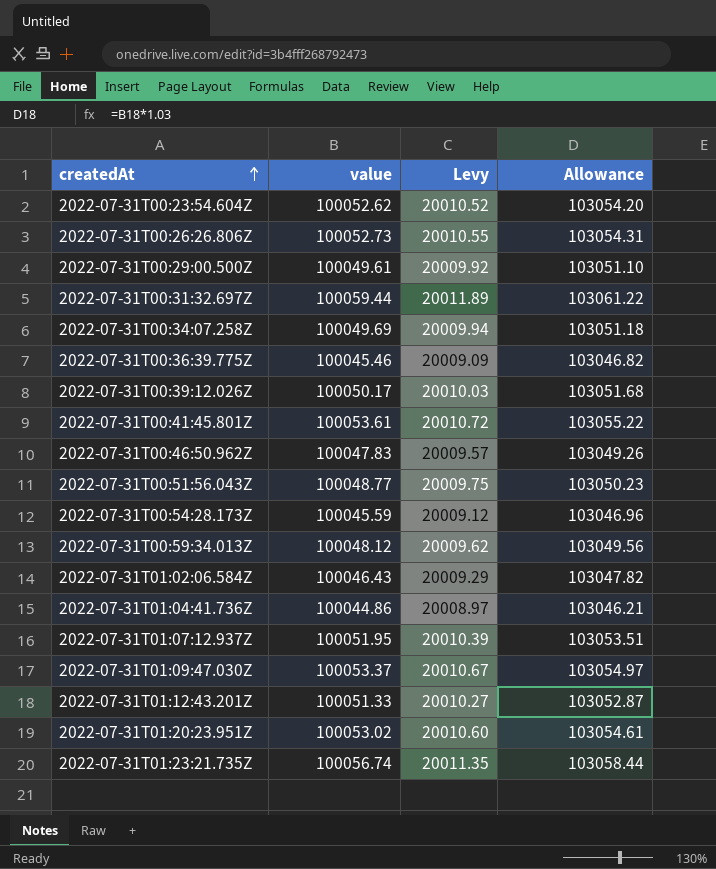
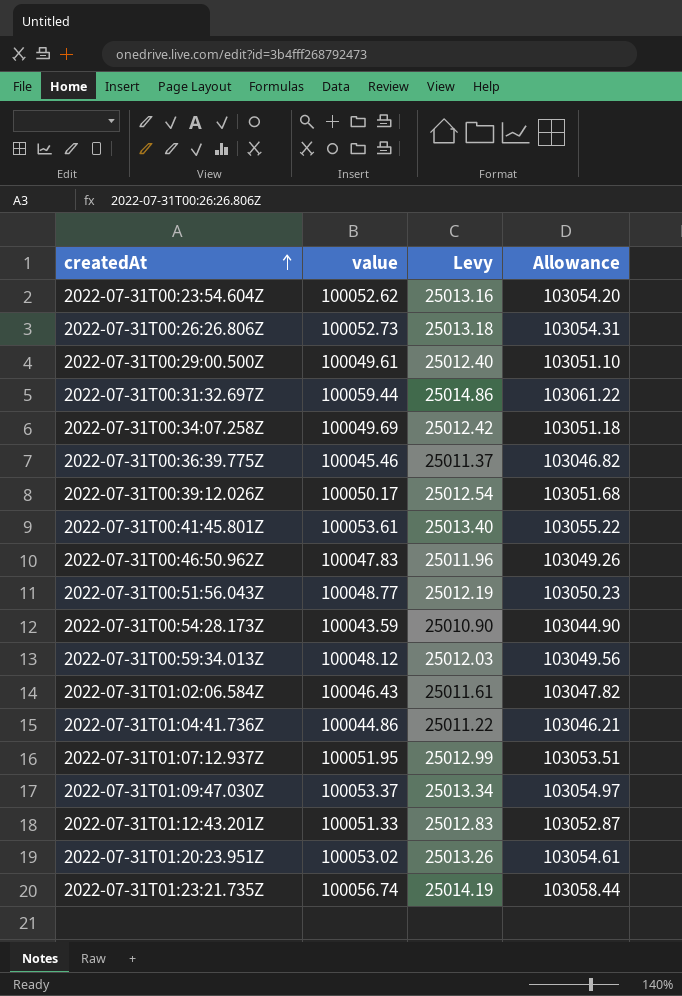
column Levy | formula: [value] * 0.2 -> [value] * 0.25
2022-07-31T00:54:28.173Z | value: 100045.59 -> 100043.59
2022-07-31T00:54:28.173Z | Allowance: 103046.96 -> 103044.90

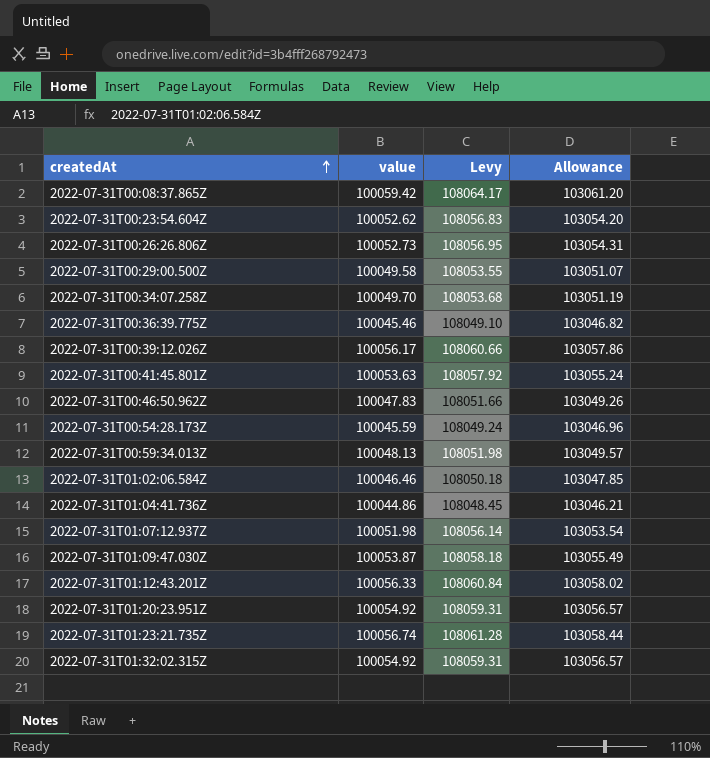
column Levy | formula: [value] * 0.25 -> [value] * 1.08
row 2022-07-31T00:31:32.697Z: 100059.44 | 25014.86 | 103061.22 -> none
row 2022-07-31T00:51:56.043Z: 100048.77 | 25012.19 | 103050.23 -> none
row 2022-07-31T00:08:37.865Z: none -> 100059.42 | 108064.17 | 103061.20
2022-07-31T00:29:00.500Z | value: 100049.61 -> 100049.58
2022-07-31T00:29:00.500Z | Allowance: 103051.10 -> 103051.07
2022-07-31T00:34:07.258Z | value: 100049.69 -> 100049.70
2022-07-31T00:34:07.258Z | Allowance: 103051.18 -> 103051.19
2022-07-31T00:39:12.026Z | value: 100050.17 -> 100056.17
2022-07-31T00:39:12.026Z | Allowance: 103051.68 -> 103057.86
2022-07-31T00:41:45.801Z | value: 100053.61 -> 100053.63
2022-07-31T00:41:45.801Z | Allowance: 103055.22 -> 103055.24
2022-07-31T00:54:28.173Z | value: 100043.59 -> 100045.59
2022-07-31T00:54:28.173Z | Allowance: 103044.90 -> 103046.96
2022-07-31T00:59:34.013Z | value: 100048.12 -> 100048.13
2022-07-31T00:59:34.013Z | Allowance: 103049.56 -> 103049.57
2022-07-31T01:02:06.584Z | value: 100046.43 -> 100046.46
2022-07-31T01:02:06.584Z | Allowance: 103047.82 -> 103047.85
2022-07-31T01:07:12.937Z | value: 100051.95 -> 100051.98
2022-07-31T01:07:12.937Z | Allowance: 103053.51 -> 103053.54
2022-07-31T01:09:47.030Z | value: 100053.37 -> 100053.87
2022-07-31T01:09:47.030Z | Allowance: 103054.97 -> 103055.49
2022-07-31T01:12:43.201Z | value: 100051.33 -> 100056.33
2022-07-31T01:12:43.201Z | Allowance: 103052.87 -> 103058.02
2022-07-31T01:20:23.951Z | value: 100053.02 -> 100054.92
2022-07-31T01:20:23.951Z | Allowance: 103054.61 -> 103056.57
row 2022-07-31T01:32:02.315Z: none -> 100054.92 | 108059.31 | 103056.57

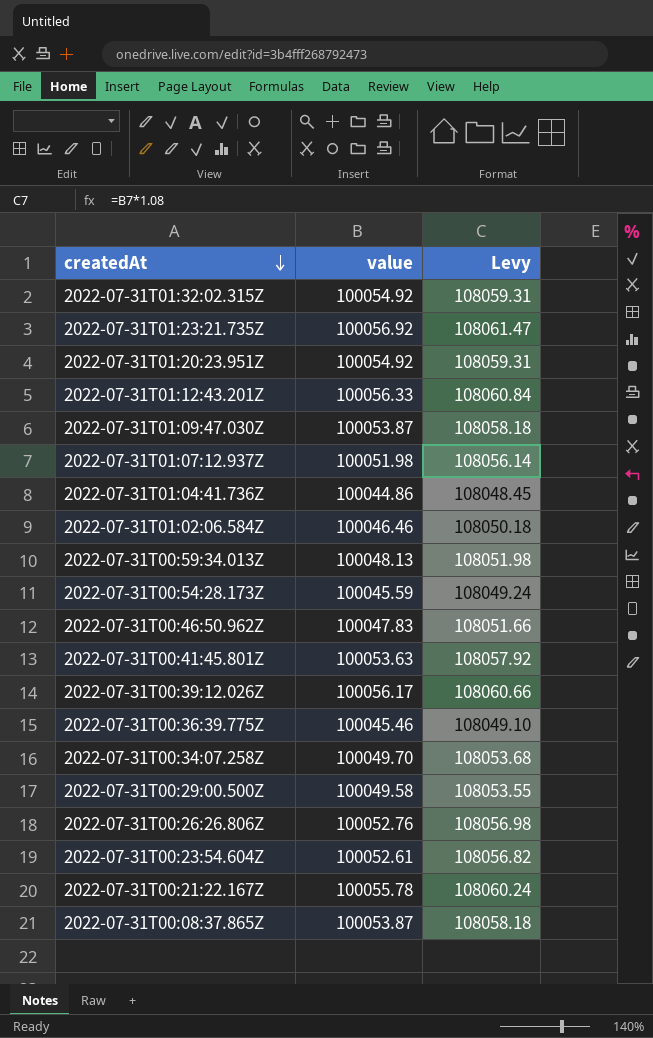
row order: createdAt ascending -> createdAt descending
column Allowance | formula: [value] * 1.03 -> none
2022-07-31T01:23:21.735Z | value: 100056.74 -> 100056.92
2022-07-31T01:23:21.735Z | Levy: 108061.28 -> 108061.47
2022-07-31T00:26:26.806Z | value: 100052.73 -> 100052.76
2022-07-31T00:26:26.806Z | Levy: 108056.95 -> 108056.98
2022-07-31T00:23:54.604Z | value: 100052.62 -> 100052.61
2022-07-31T00:23:54.604Z | Levy: 108056.83 -> 108056.82
row 2022-07-31T00:21:22.167Z: none -> 100055.78 | 108060.24
2022-07-31T00:08:37.865Z | value: 100059.42 -> 100053.87
2022-07-31T00:08:37.865Z | Levy: 108064.17 -> 108058.18

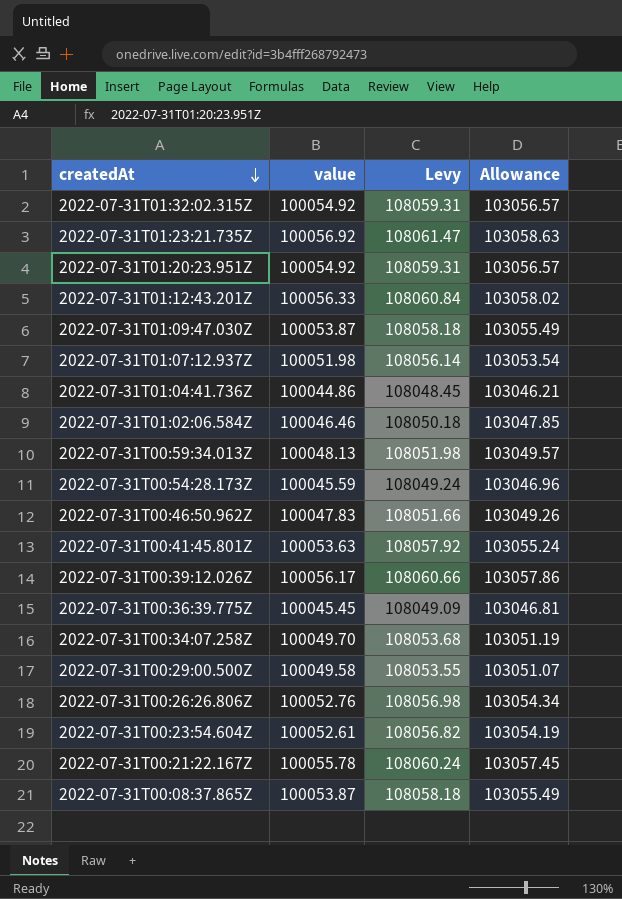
column Allowance | formula: none -> [value] * 1.03
2022-07-31T00:36:39.775Z | value: 100045.46 -> 100045.45
2022-07-31T00:36:39.775Z | Levy: 108049.10 -> 108049.09

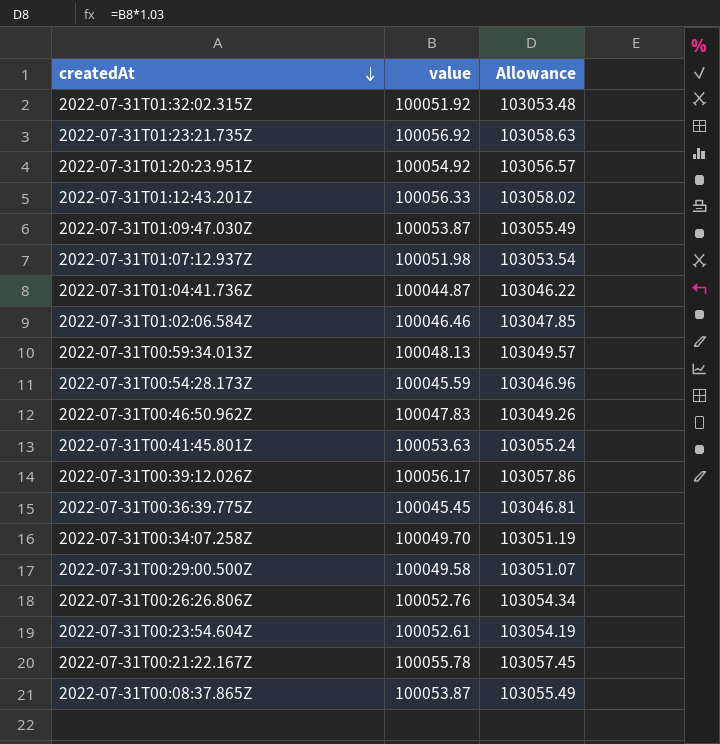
column Levy | formula: [value] * 1.08 -> none
2022-07-31T01:32:02.315Z | value: 100054.92 -> 100051.92
2022-07-31T01:32:02.315Z | Allowance: 103056.57 -> 103053.48
2022-07-31T01:04:41.736Z | value: 100044.86 -> 100044.87
2022-07-31T01:04:41.736Z | Allowance: 103046.21 -> 103046.22

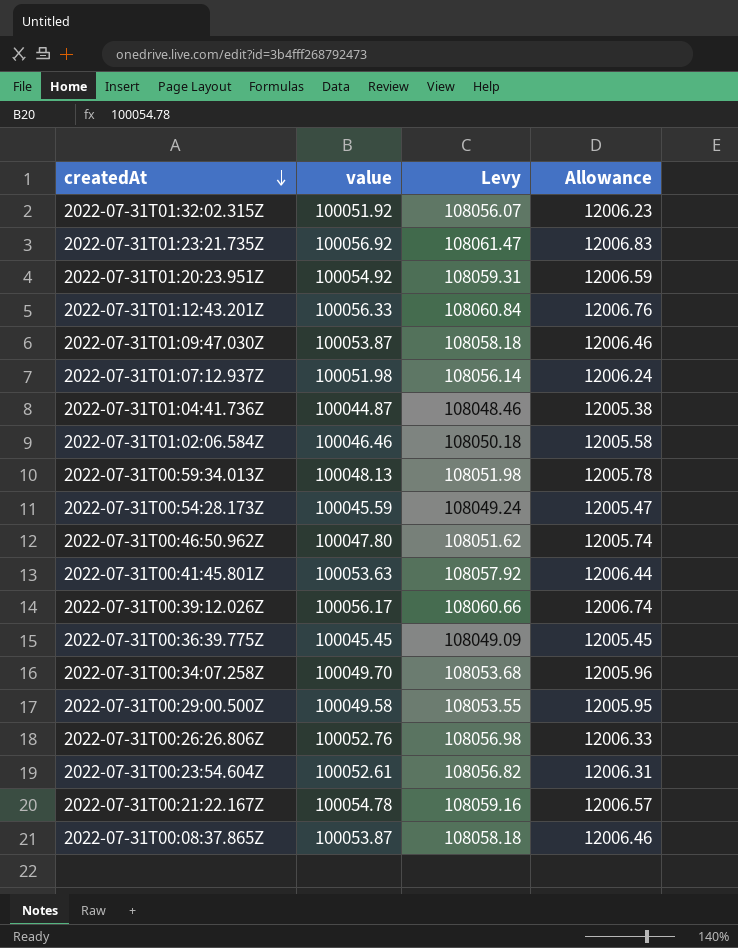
column Levy | formula: none -> [value] * 1.08
column Allowance | formula: [value] * 1.03 -> [value] * 0.12
2022-07-31T00:46:50.962Z | value: 100047.83 -> 100047.80
2022-07-31T00:21:22.167Z | value: 100055.78 -> 100054.78

